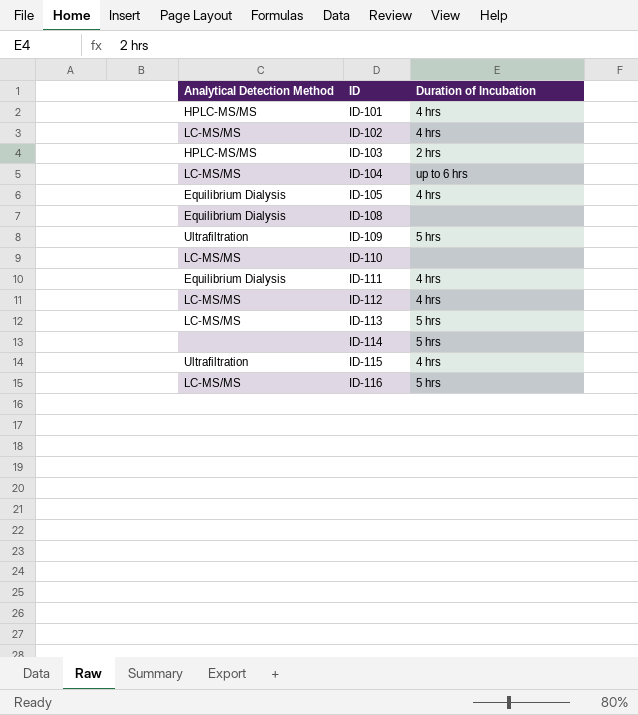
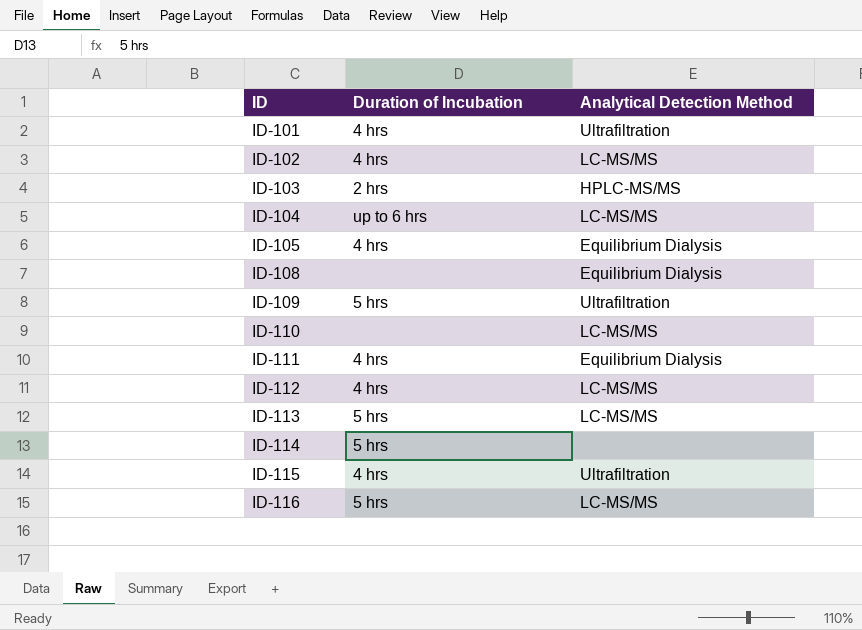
column Analytical Detection Method | position: 1 -> 3
ID-101 | Analytical Detection Method: HPLC-MS/MS -> Ultrafiltration

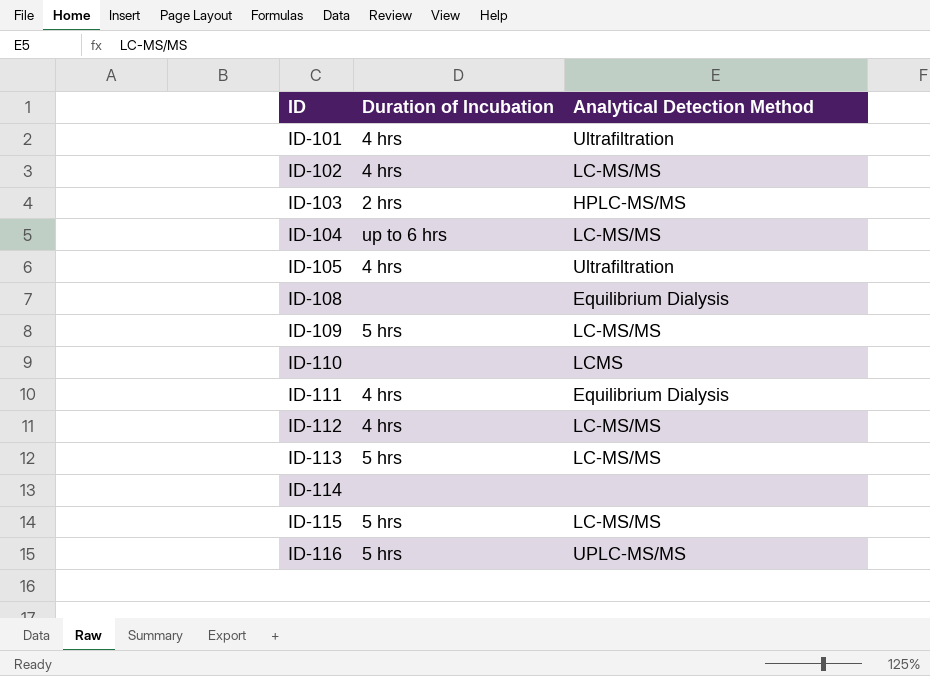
ID-105 | Analytical Detection Method: Equilibrium Dialysis -> Ultrafiltration
ID-109 | Analytical Detection Method: Ultrafiltration -> LC-MS/MS
ID-110 | Analytical Detection Method: LC-MS/MS -> LCMS
ID-114 | Duration of Incubation: 5 hrs -> none
ID-115 | Duration of Incubation: 4 hrs -> 5 hrs
ID-115 | Analytical Detection Method: Ultrafiltration -> LC-MS/MS
ID-116 | Analytical Detection Method: LC-MS/MS -> UPLC-MS/MS

